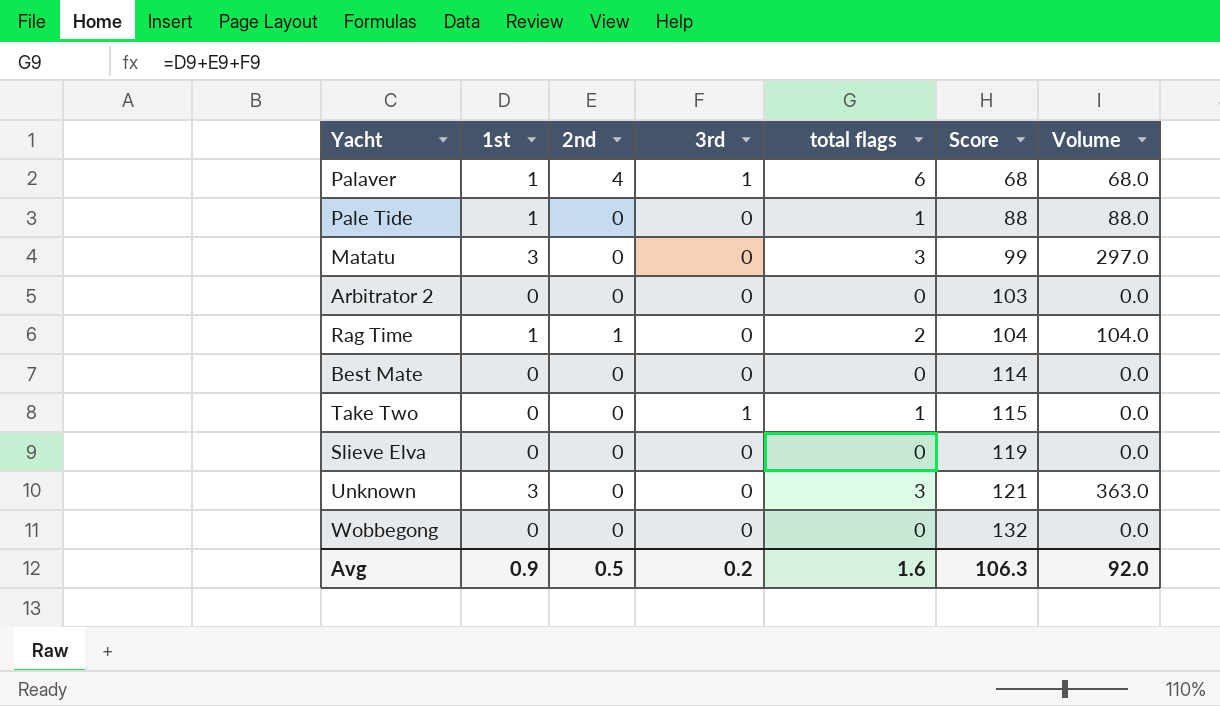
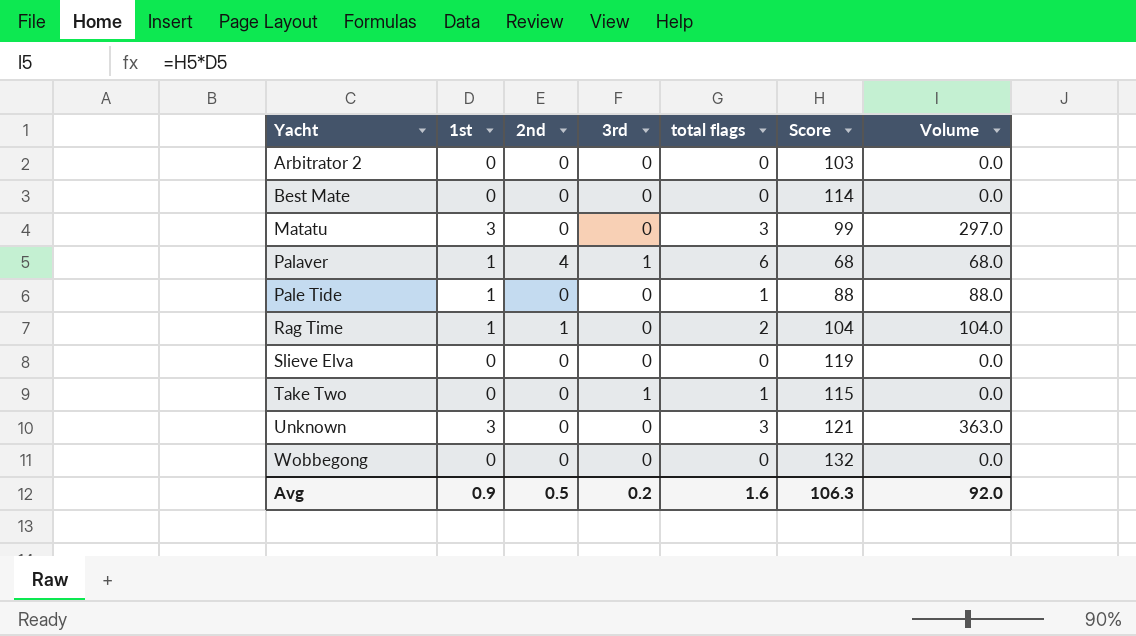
row order: Score ascending -> Yacht ascending

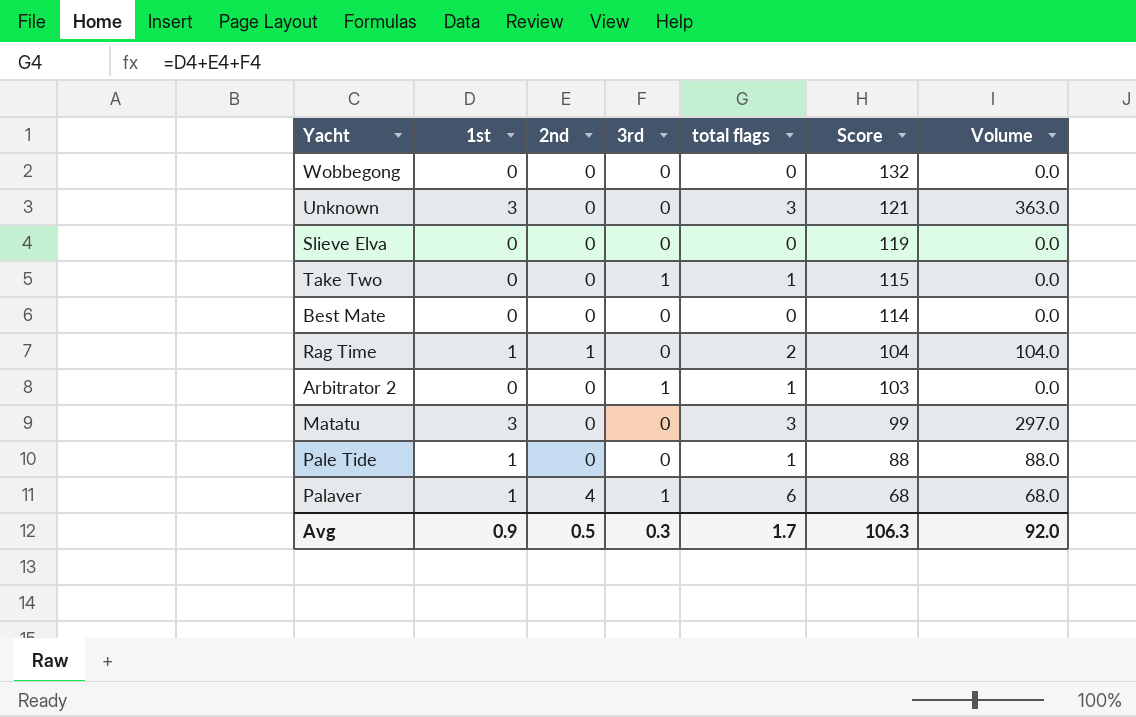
row order: Yacht ascending -> Score descending
Arbitrator 2 | 3rd: 0 -> 1
Arbitrator 2 | total flags: 0 -> 1
Avg | 3rd: 0.2 -> 0.3
Avg | total flags: 1.6 -> 1.7

